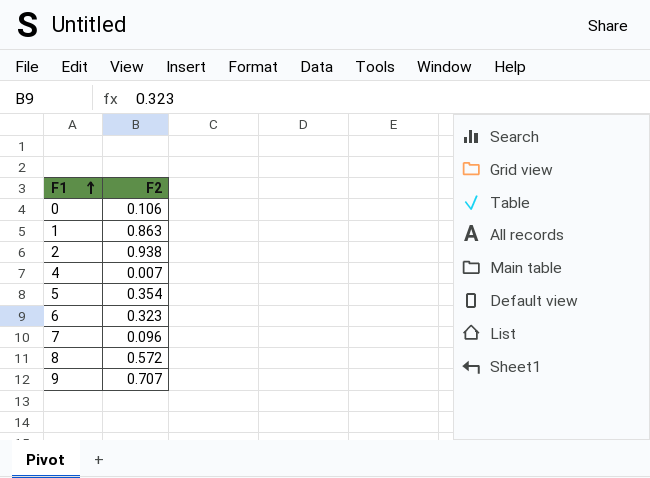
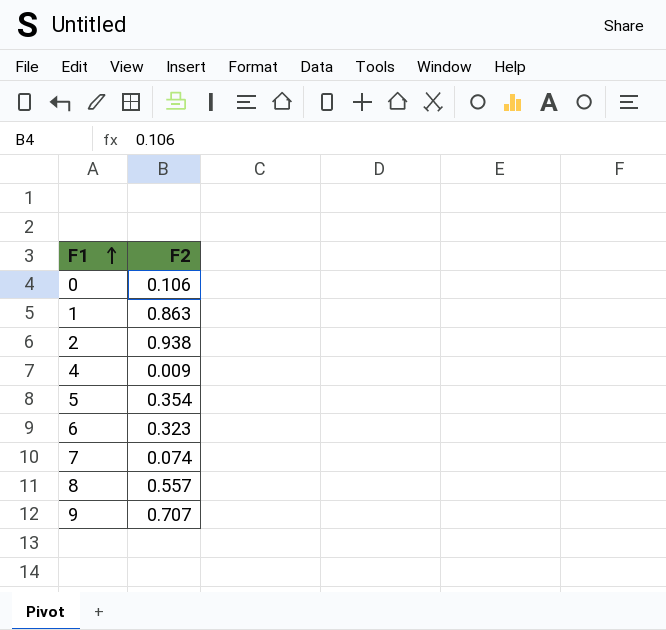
4 | F2: 0.007 -> 0.009
7 | F2: 0.096 -> 0.074
8 | F2: 0.572 -> 0.557

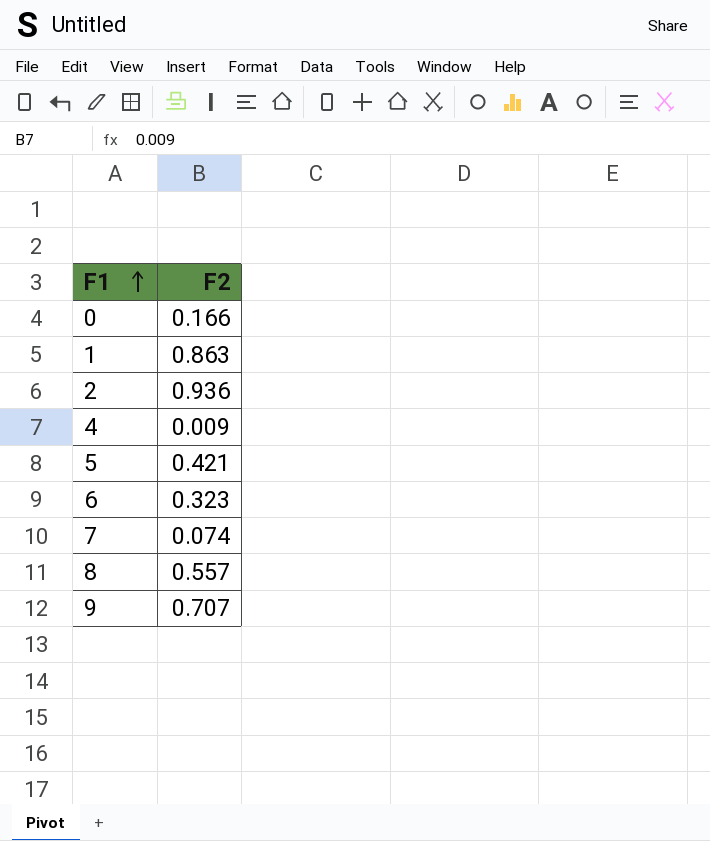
0 | F2: 0.106 -> 0.166
2 | F2: 0.938 -> 0.936
5 | F2: 0.354 -> 0.421

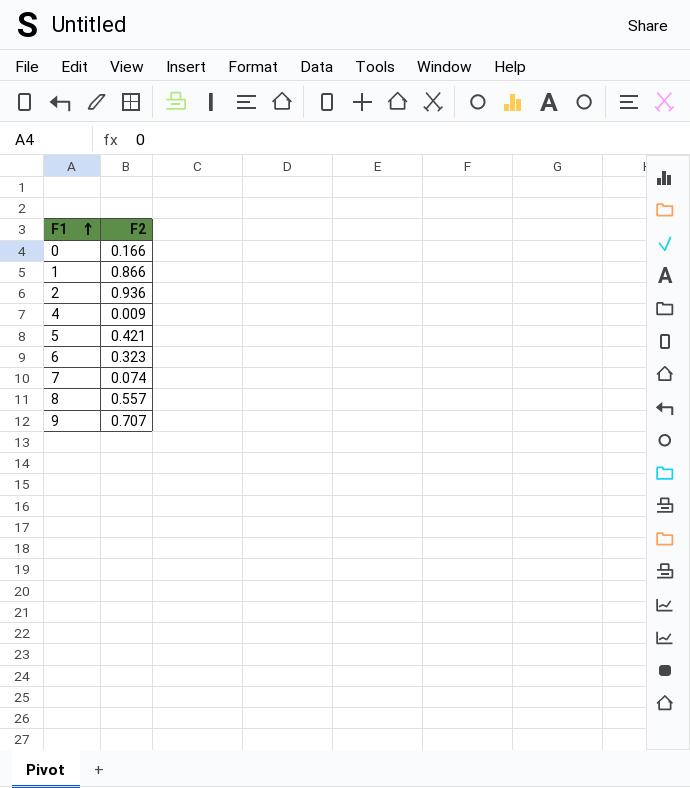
1 | F2: 0.863 -> 0.866

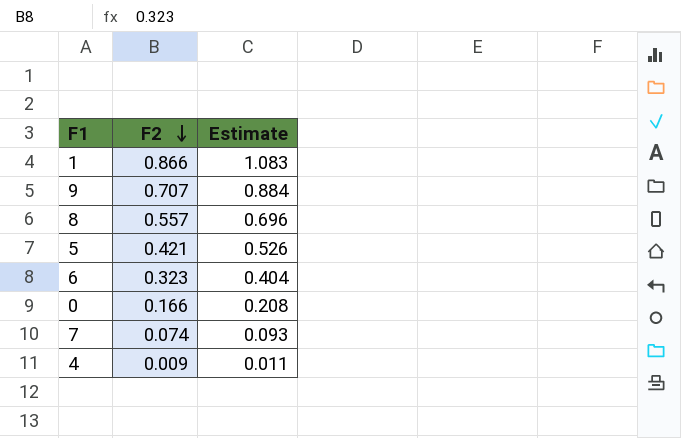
row order: F1 ascending -> F2 descending
column Estimate | formula: none -> [F2] * 1.25
row 2: 0.936 -> none

